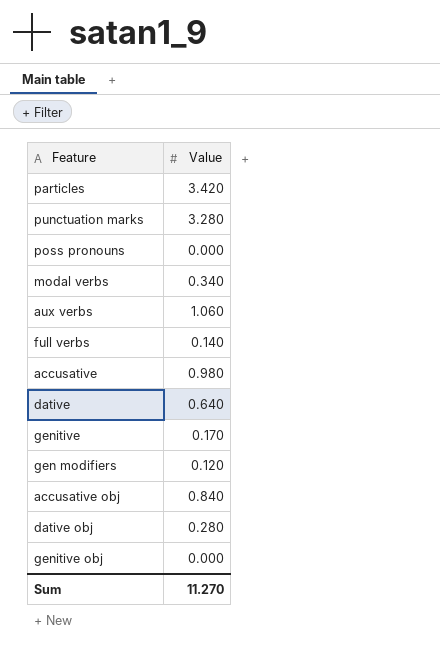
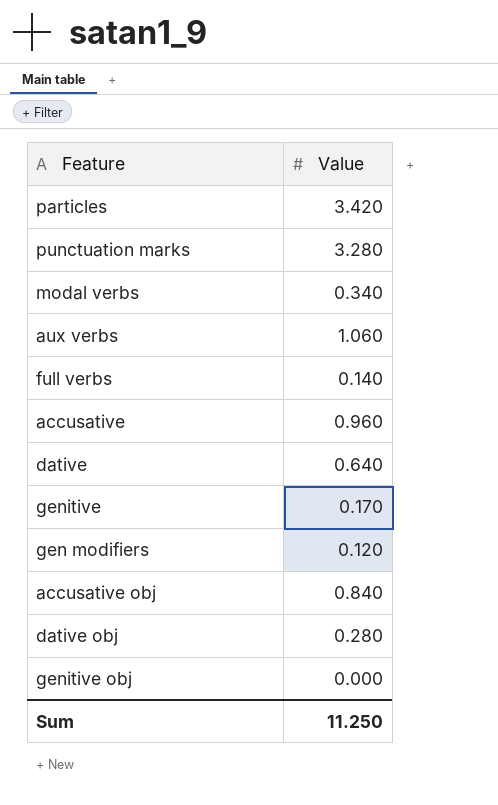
row poss pronouns: 0.000 -> none
accusative | Value: 0.980 -> 0.960
Sum | Value: 11.270 -> 11.250

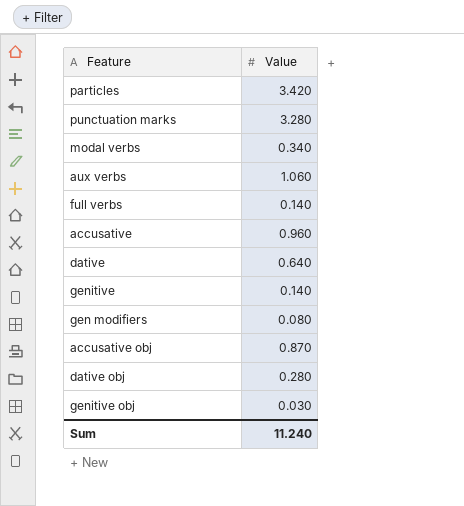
genitive | Value: 0.170 -> 0.140
gen modifiers | Value: 0.120 -> 0.080
accusative obj | Value: 0.840 -> 0.870
genitive obj | Value: 0.000 -> 0.030
Sum | Value: 11.250 -> 11.240

